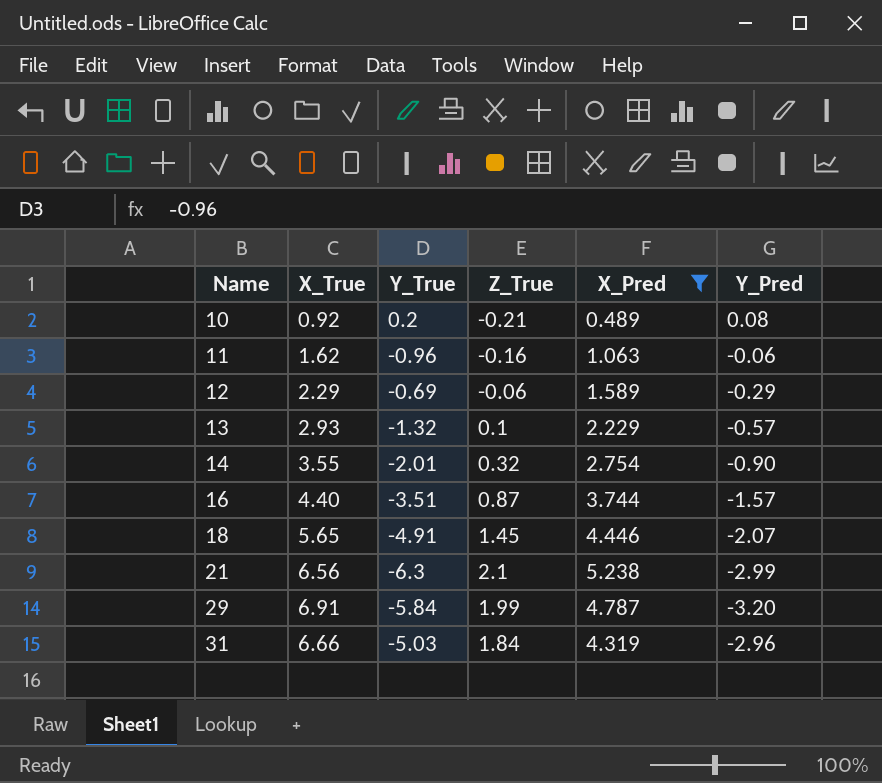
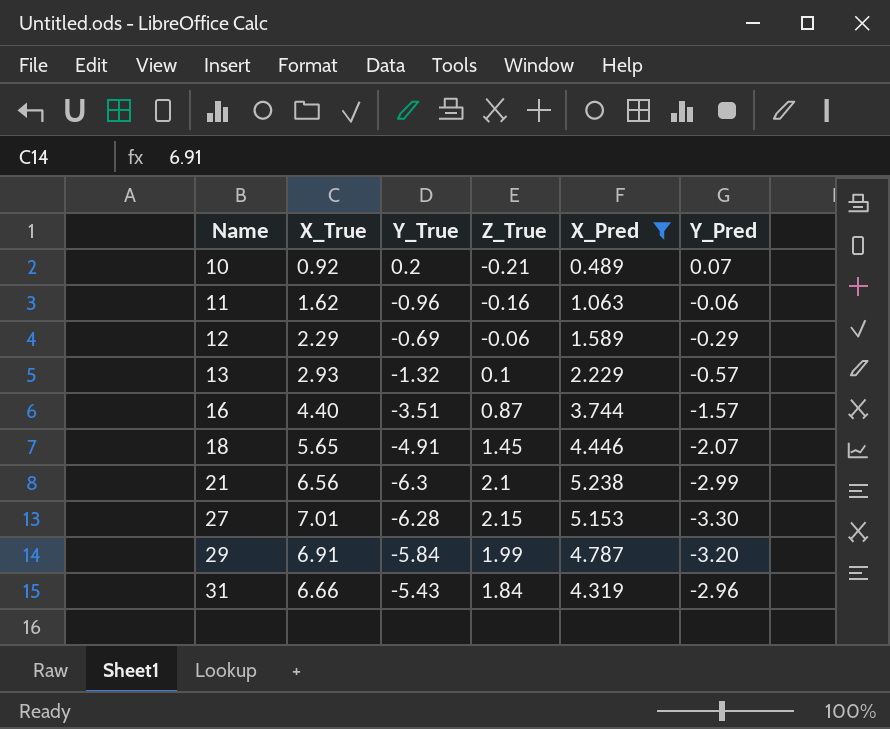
row 14: 3.55 | -2.01 | 0.32 | 2.754 | -0.90 -> none
10 | Y_Pred: 0.08 -> 0.07
row 27: none -> 7.01 | -6.28 | 2.15 | 5.153 | -3.30
31 | Y_True: -5.03 -> -5.43

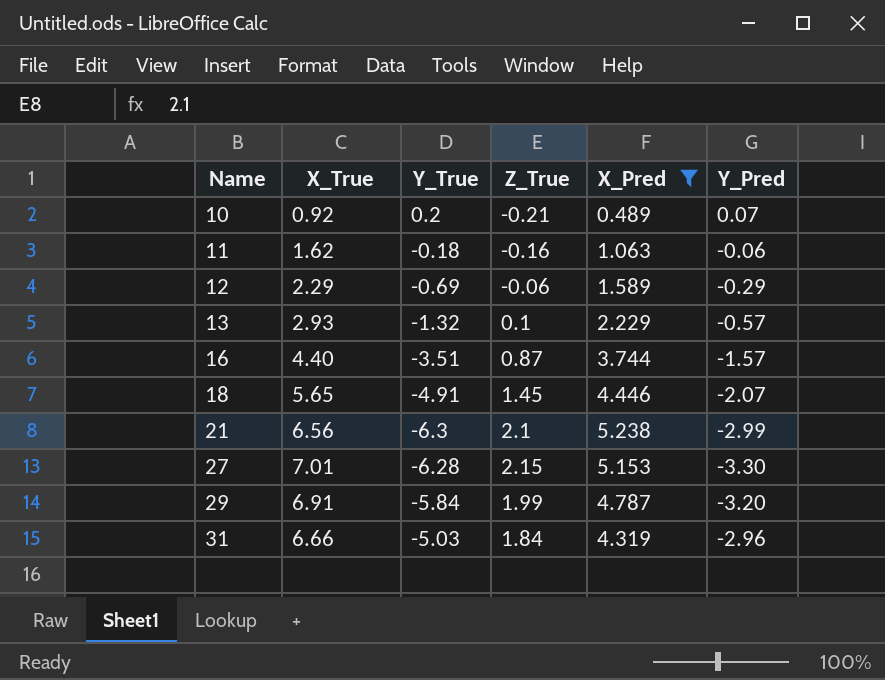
11 | Y_True: -0.96 -> -0.18
31 | Y_True: -5.43 -> -5.03

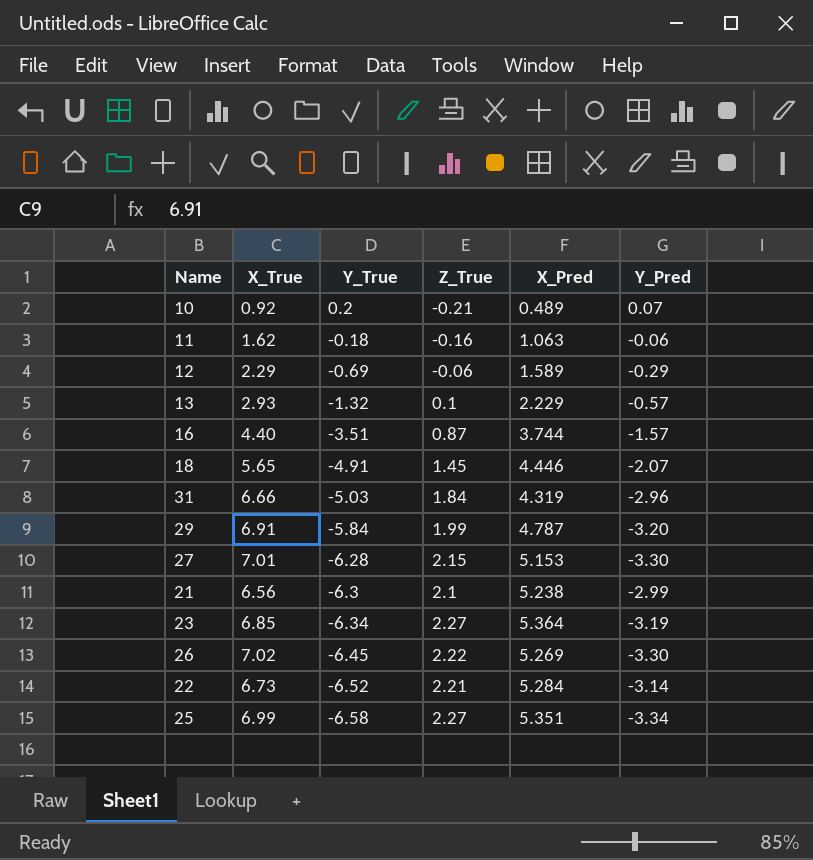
filter: X_Pred <= 5.238 -> none
row order: Name ascending -> Y_True descending

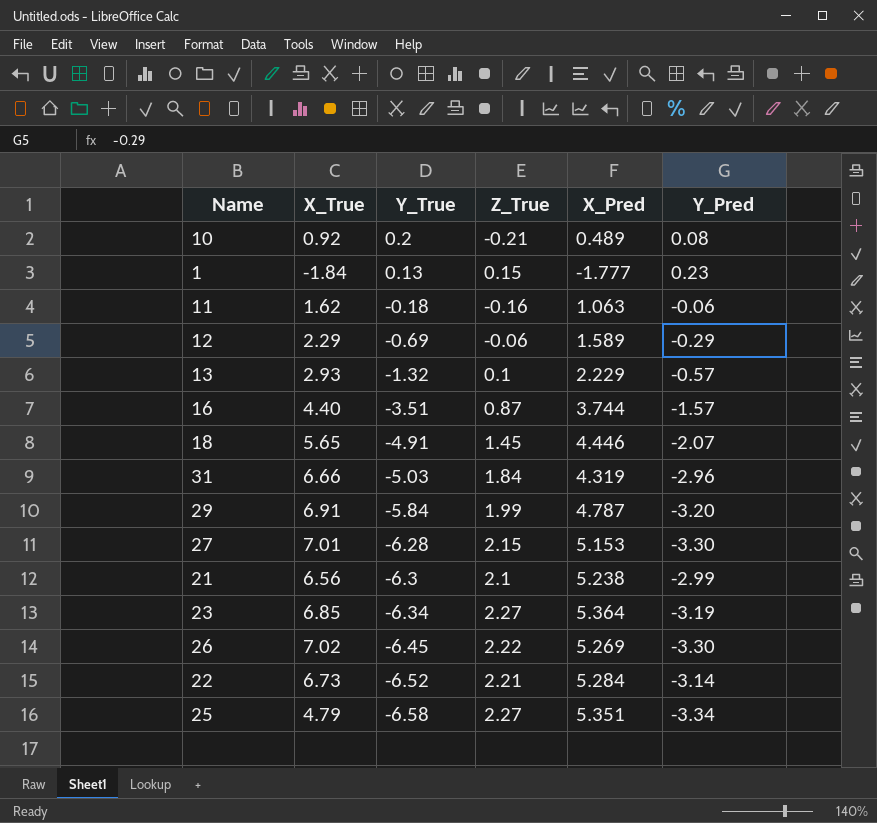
10 | Y_Pred: 0.07 -> 0.08
row 1: none -> -1.84 | 0.13 | 0.15 | -1.777 | 0.23
25 | X_True: 6.99 -> 4.79

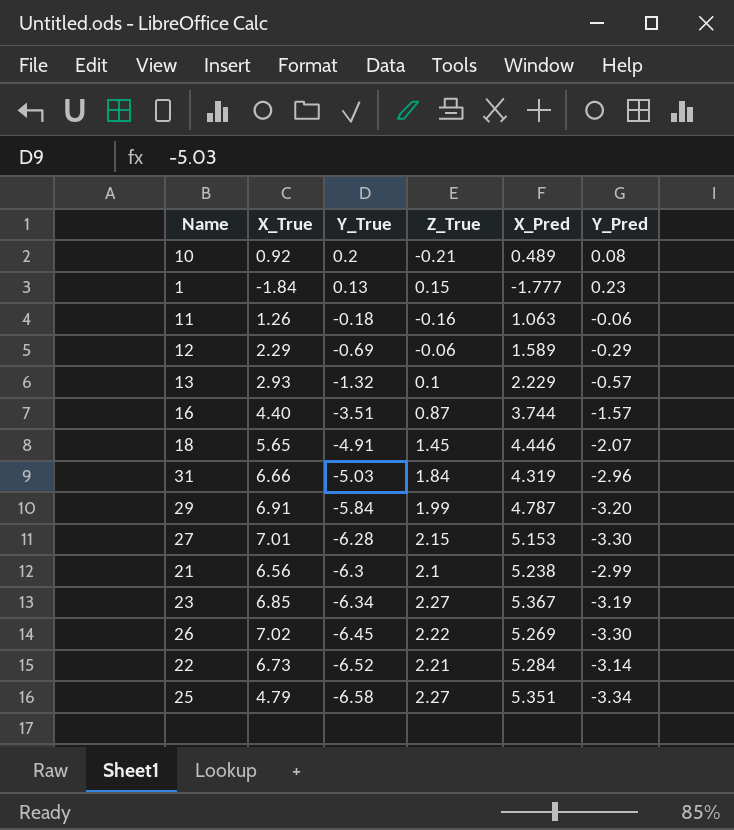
11 | X_True: 1.62 -> 1.26
23 | X_Pred: 5.364 -> 5.367

